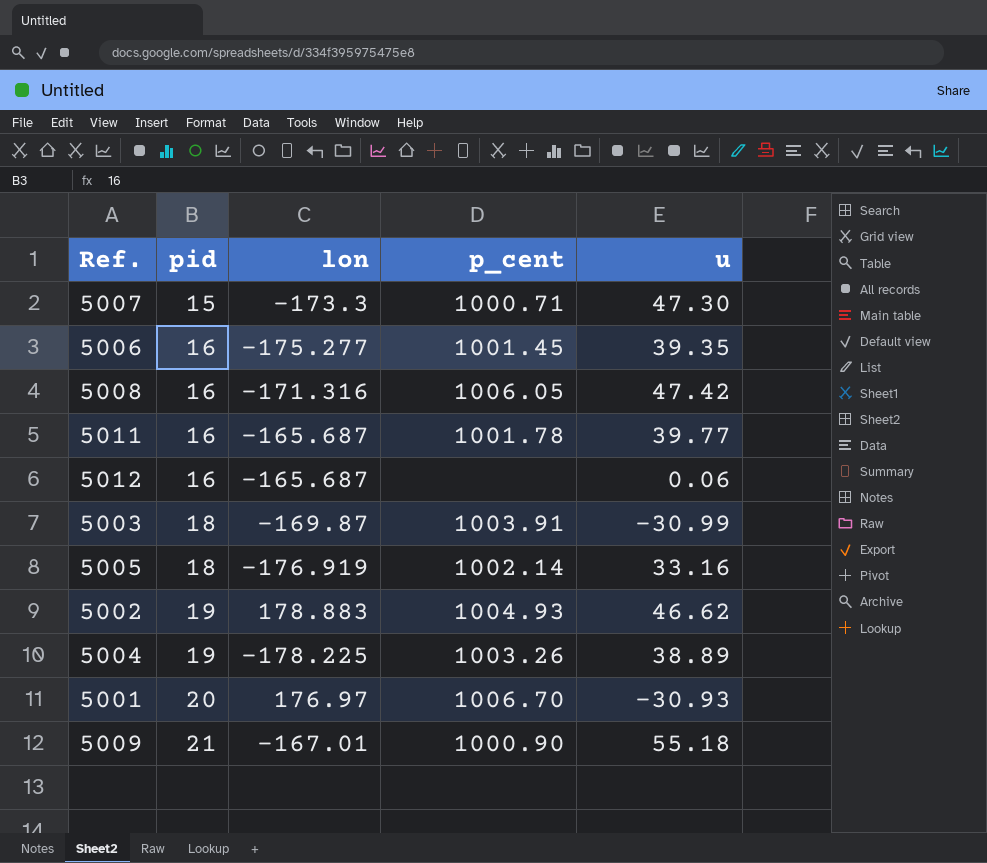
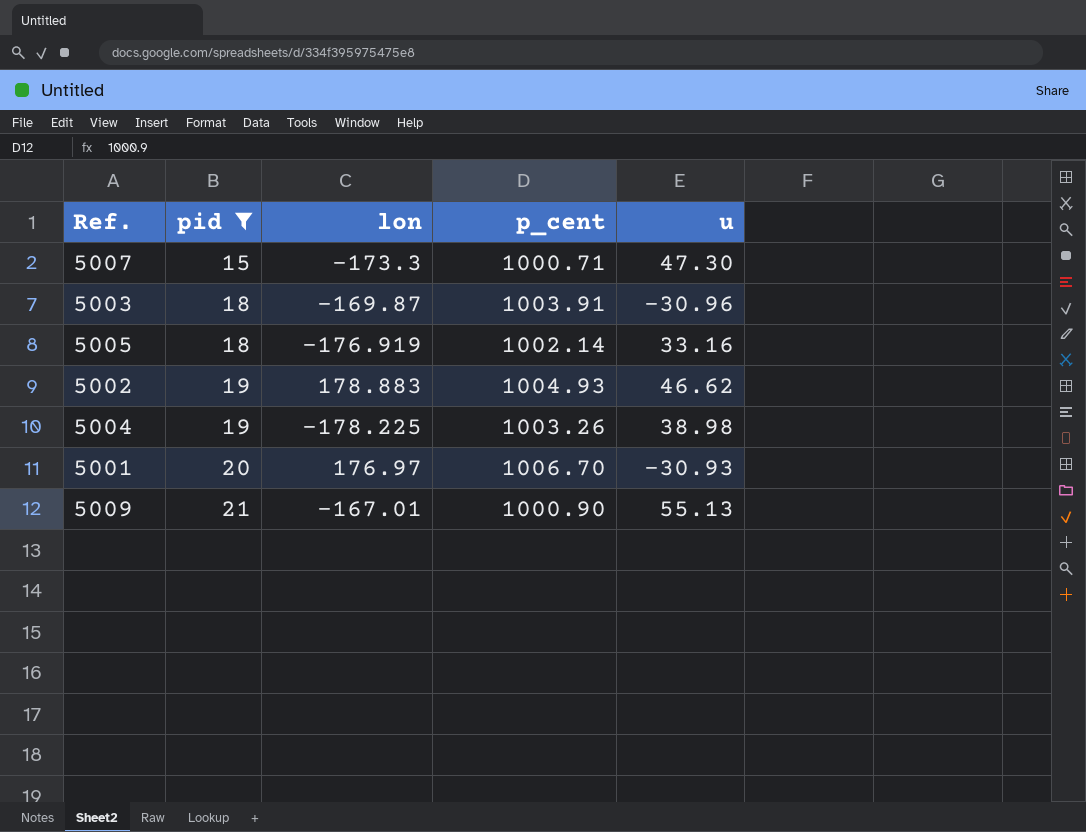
filter: none -> pid != 16
5003 | u: -30.99 -> -30.96
5004 | u: 38.89 -> 38.98
5009 | u: 55.18 -> 55.13

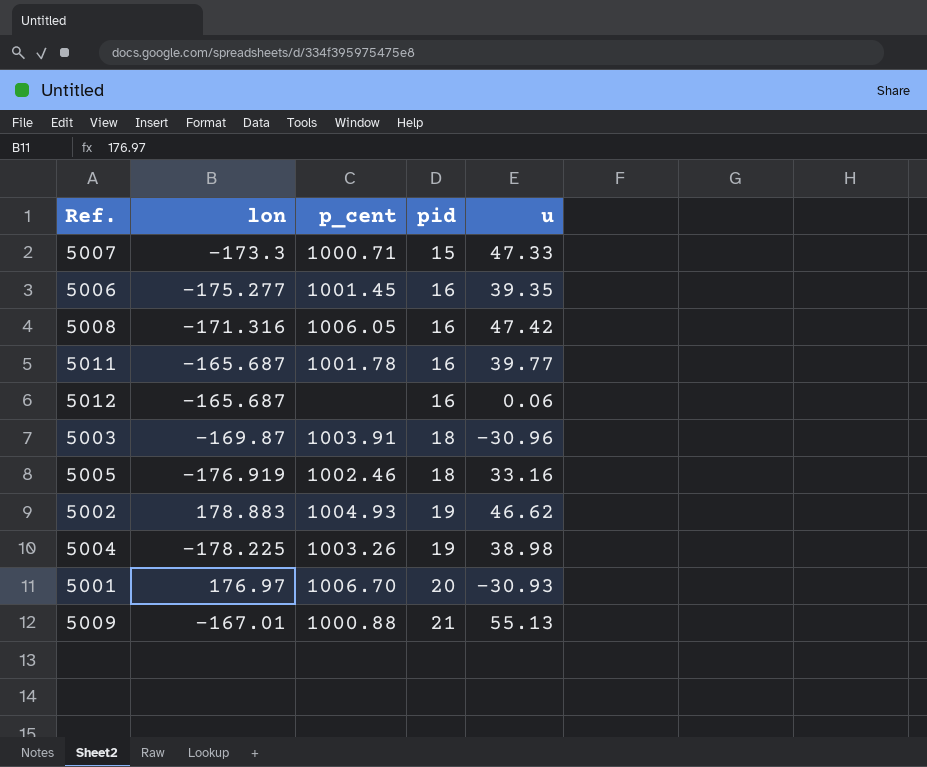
filter: pid != 16 -> none
column pid | position: 2 -> 4
5007 | u: 47.30 -> 47.33
5005 | p_cent: 1002.14 -> 1002.46
5009 | p_cent: 1000.90 -> 1000.88

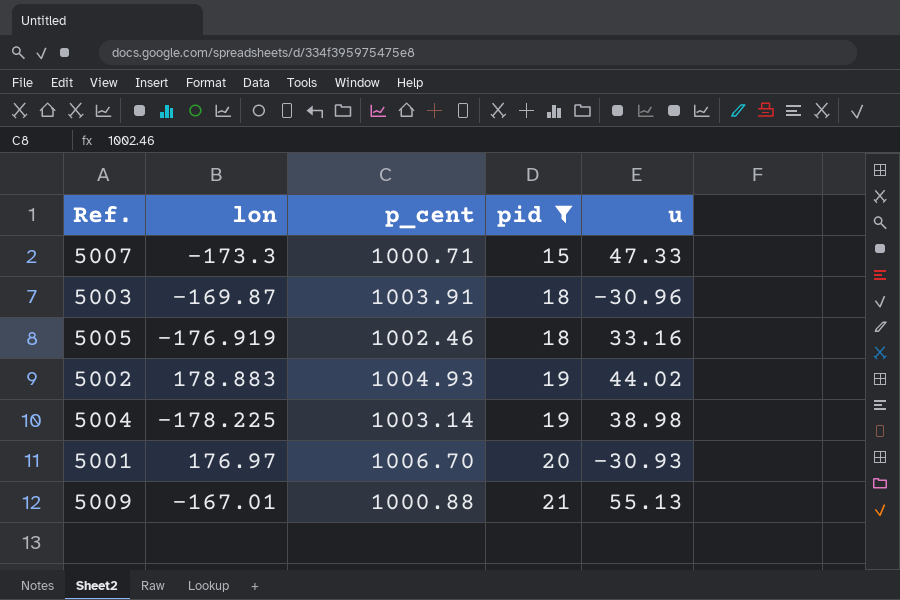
filter: none -> pid != 16
5002 | u: 46.62 -> 44.02
5004 | p_cent: 1003.26 -> 1003.14

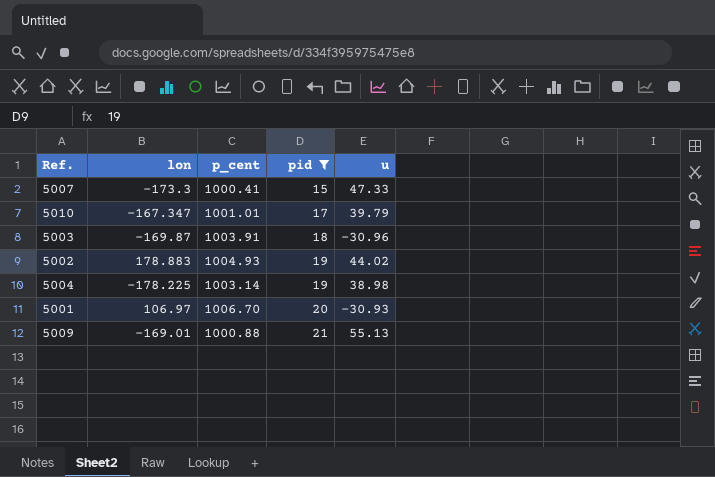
row 5005: -176.919 | 1002.46 | 18 | 33.16 -> none
5007 | p_cent: 1000.71 -> 1000.41
row 5010: none -> -167.347 | 1001.01 | 17 | 39.79
5001 | lon: 176.97 -> 106.97
5009 | lon: -167.01 -> -169.01

